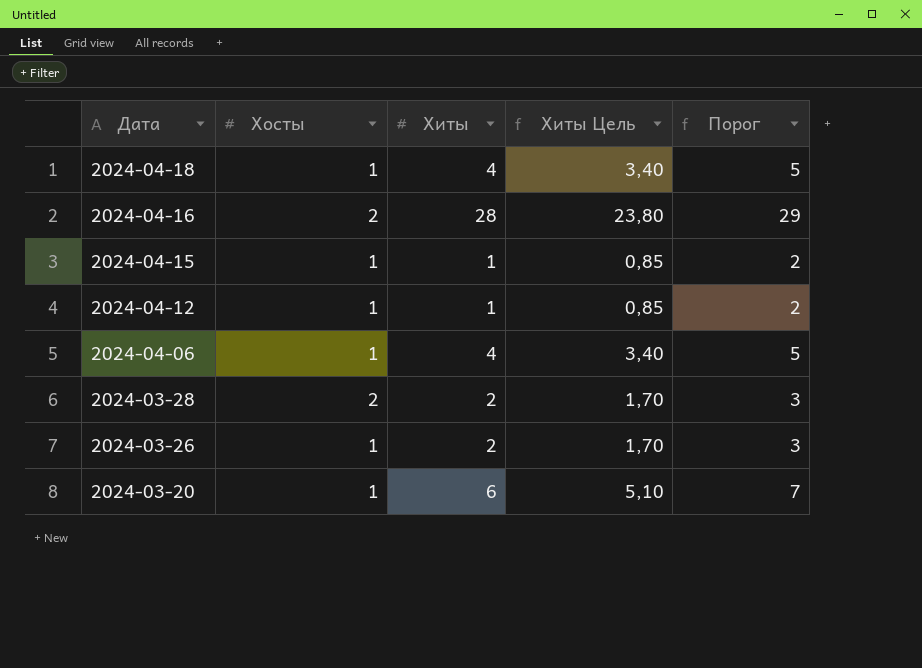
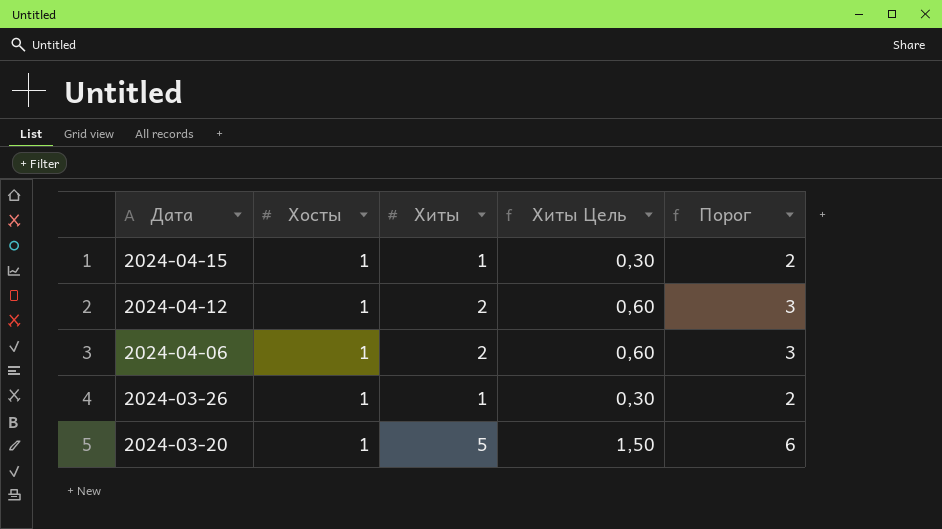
column Хиты Цель | formula: [Хиты] * 0,85 -> [Хиты] * 0,3
row 2024-04-18: 1 | 4 | 3,40 | 5 -> none
row 2024-04-16: 2 | 28 | 23,80 | 29 -> none
row 2024-03-28: 2 | 2 | 1,70 | 3 -> none
2024-04-12 | Хиты: 1 -> 2
2024-04-12 | Порог: 2 -> 3
2024-04-06 | Хиты: 4 -> 2
2024-04-06 | Порог: 5 -> 3
2024-03-26 | Хиты: 2 -> 1
2024-03-26 | Порог: 3 -> 2
2024-03-20 | Хиты: 6 -> 5
2024-03-20 | Порог: 7 -> 6

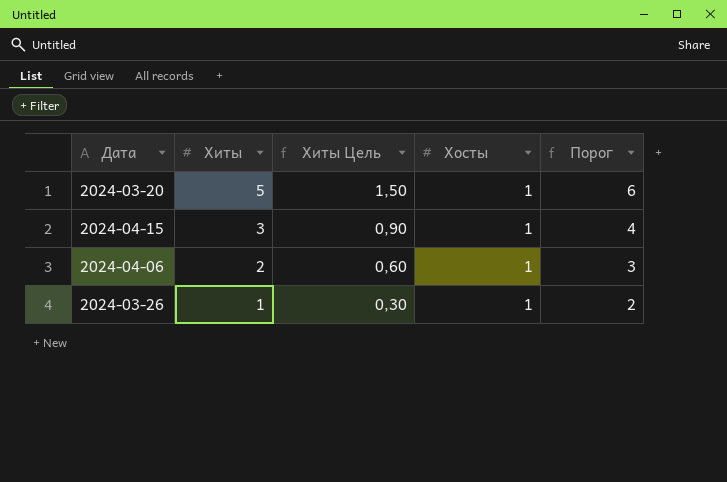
row order: Дата descending -> Хиты descending
column Хосты | position: 2 -> 4
row 2024-04-12: 1 | 2 | 0,60 | 3 -> none
2024-04-15 | Хиты: 1 -> 3
2024-04-15 | Хиты Цель: 0,30 -> 0,90
2024-04-15 | Порог: 2 -> 4

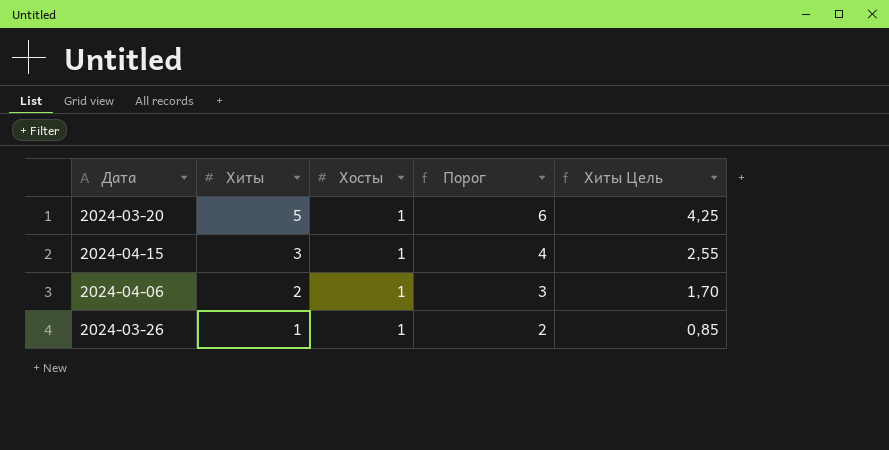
column Хиты Цель | formula: [Хиты] * 0,3 -> [Хиты] * 0,85
column Хиты Цель | position: 3 -> 5

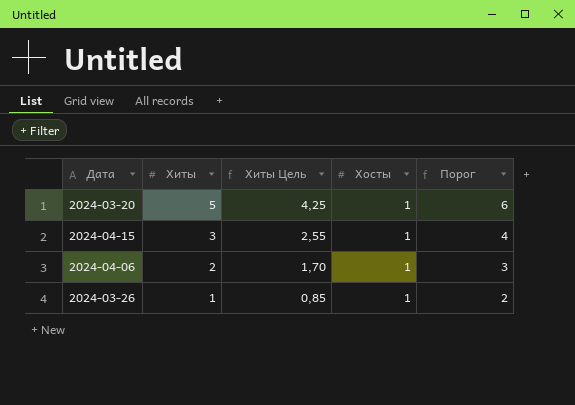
column Хиты Цель | position: 5 -> 3

